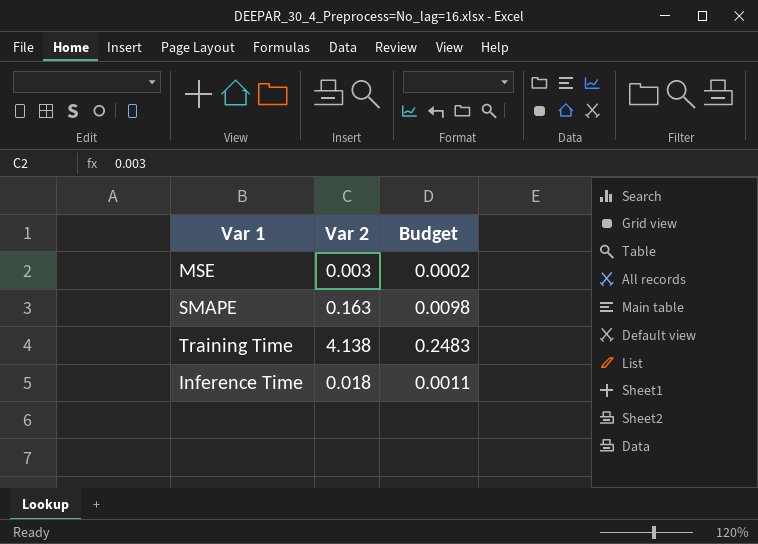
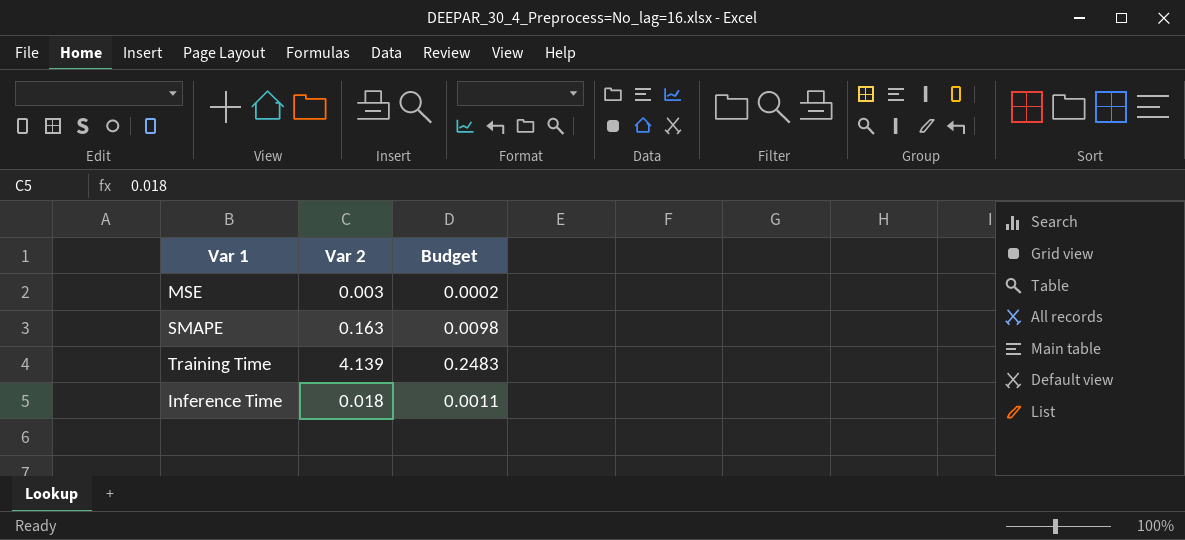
Training Time | Var 2: 4.138 -> 4.139

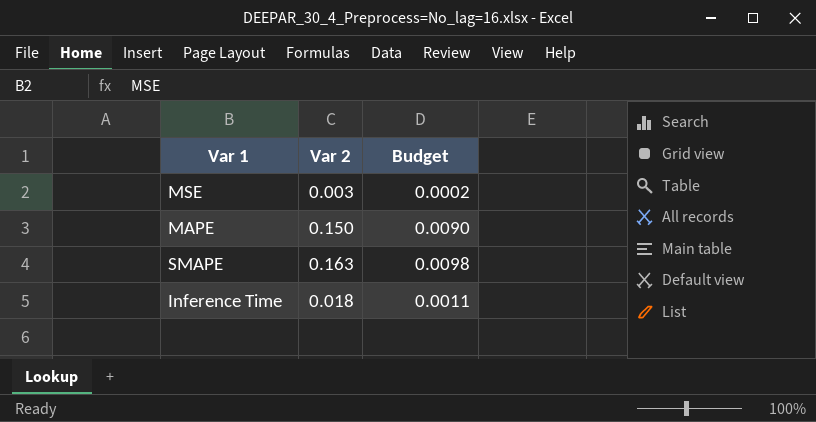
row Training Time: 4.139 | 0.2483 -> none
row MAPE: none -> 0.150 | 0.0090

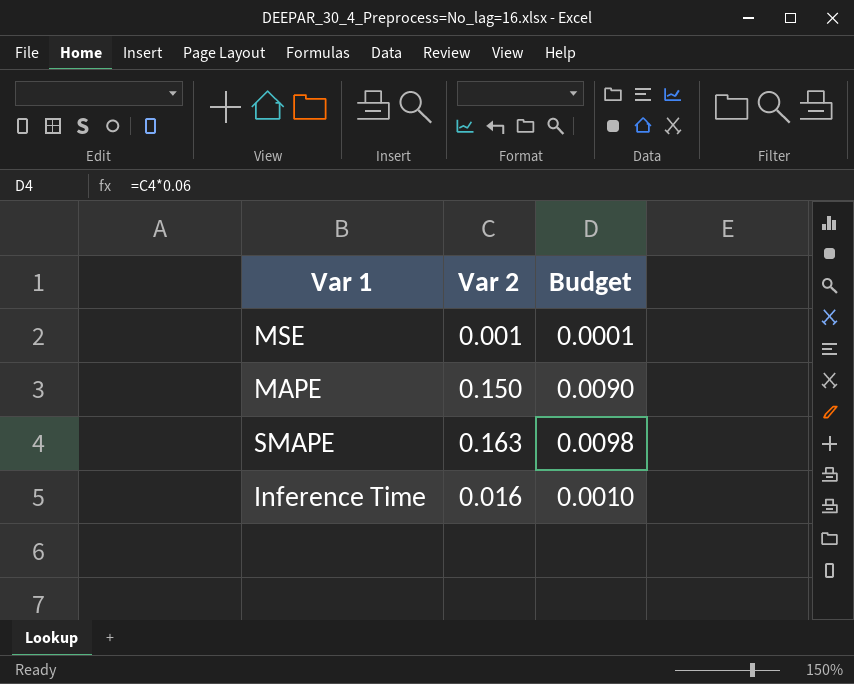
MSE | Var 2: 0.003 -> 0.001
MSE | Budget: 0.0002 -> 0.0001
Inference Time | Var 2: 0.018 -> 0.016
Inference Time | Budget: 0.0011 -> 0.0010

